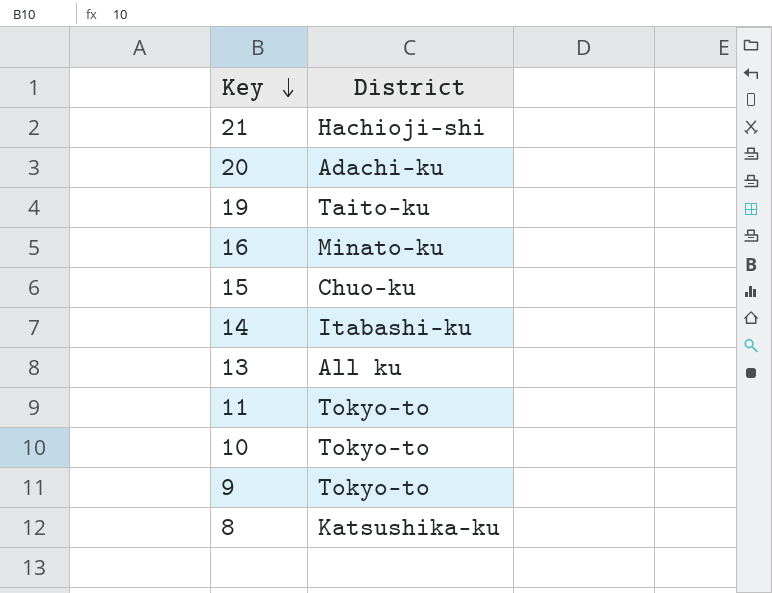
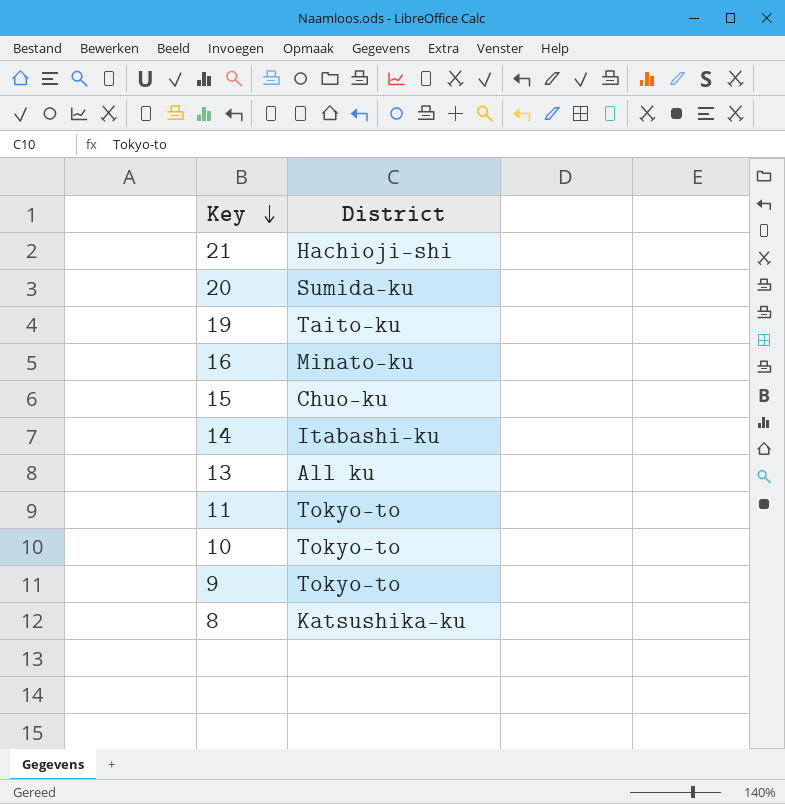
20 | District: Adachi-ku -> Sumida-ku

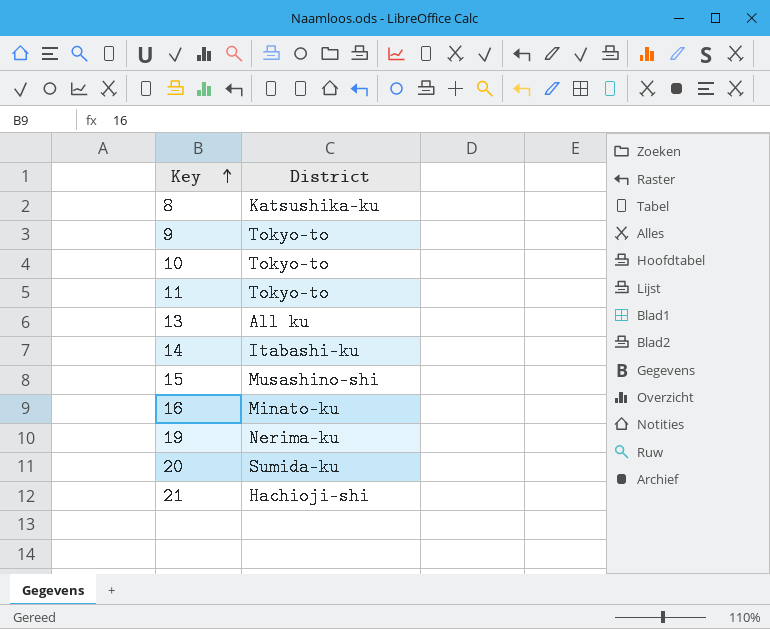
row order: Key descending -> Key ascending
15 | District: Chuo-ku -> Musashino-shi
19 | District: Taito-ku -> Nerima-ku

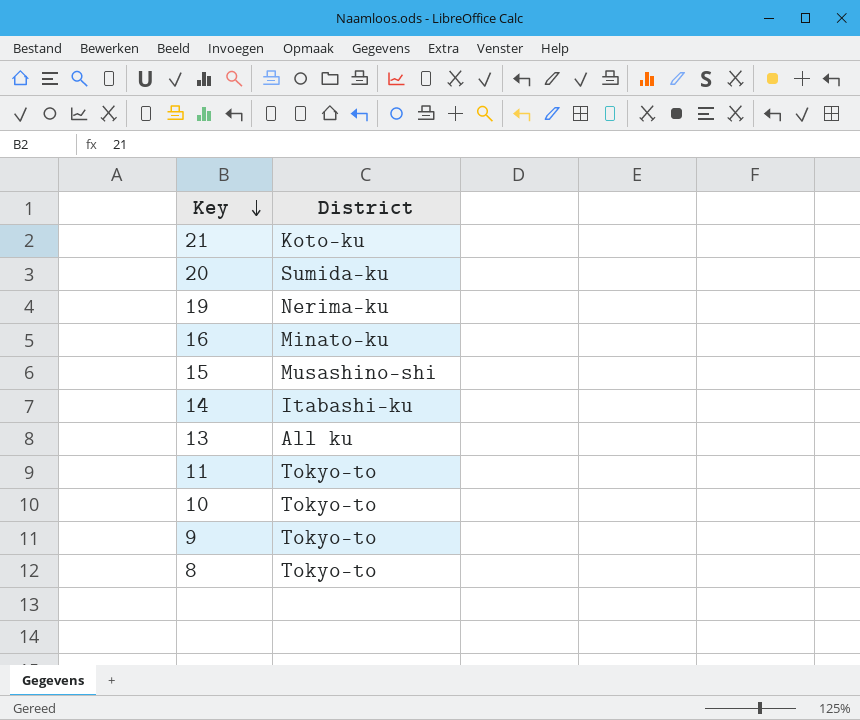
row order: Key ascending -> Key descending
21 | District: Hachioji-shi -> Koto-ku
8 | District: Katsushika-ku -> Tokyo-to

